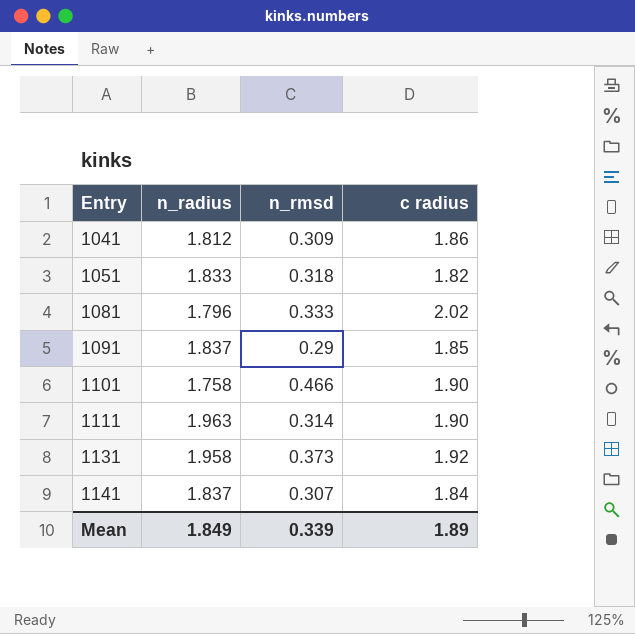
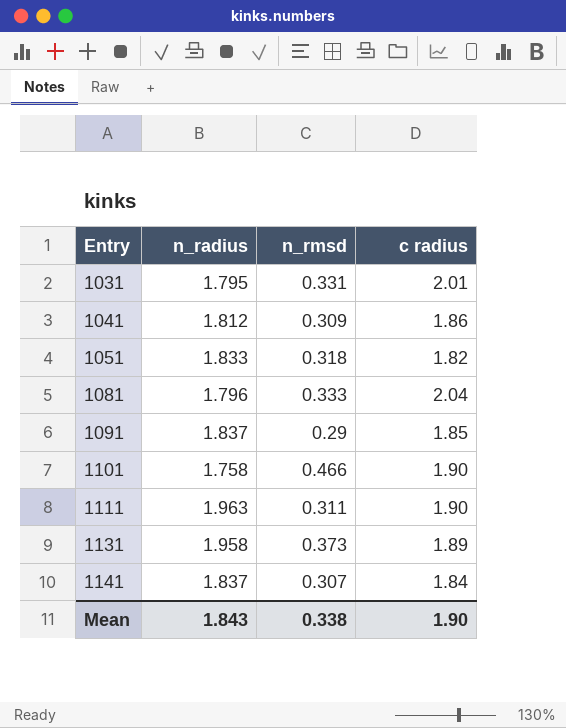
row 1031: none -> 1.795 | 0.331 | 2.01
1081 | c radius: 2.02 -> 2.04
1111 | n_rmsd: 0.314 -> 0.311
1131 | c radius: 1.92 -> 1.89
Mean | n_radius: 1.849 -> 1.843
Mean | n_rmsd: 0.339 -> 0.338
Mean | c radius: 1.89 -> 1.90

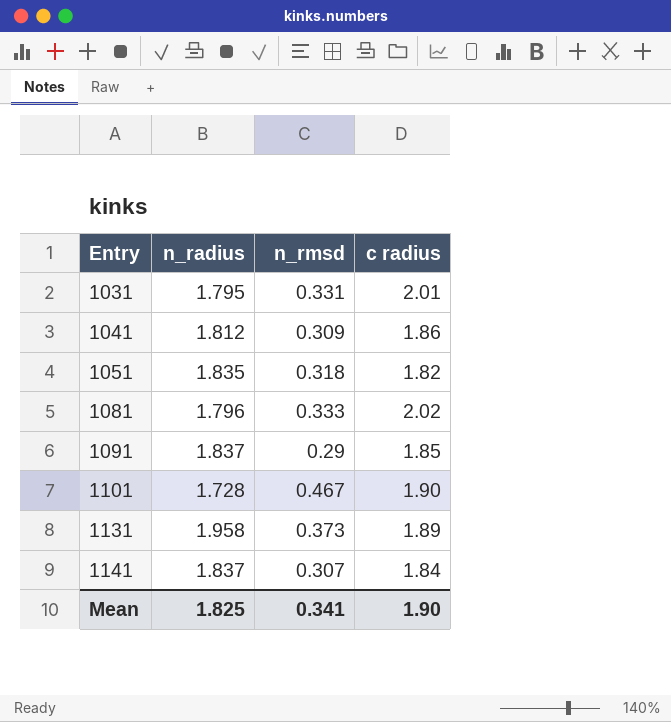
row 1111: 1.963 | 0.311 | 1.90 -> none
1051 | n_radius: 1.833 -> 1.835
1081 | c radius: 2.04 -> 2.02
1101 | n_radius: 1.758 -> 1.728
1101 | n_rmsd: 0.466 -> 0.467
Mean | n_radius: 1.843 -> 1.825
Mean | n_rmsd: 0.338 -> 0.341

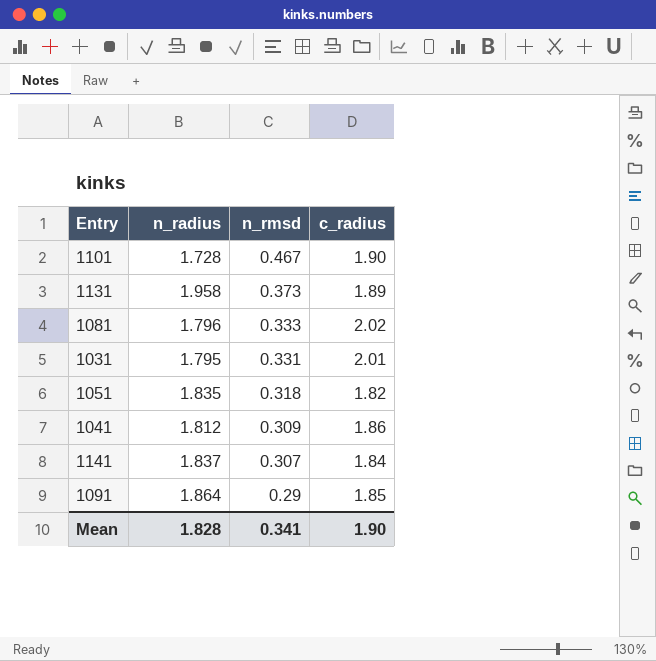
row order: Entry ascending -> n_rmsd descending
column name: c radius -> c_radius
1091 | n_radius: 1.837 -> 1.864
Mean | n_radius: 1.825 -> 1.828

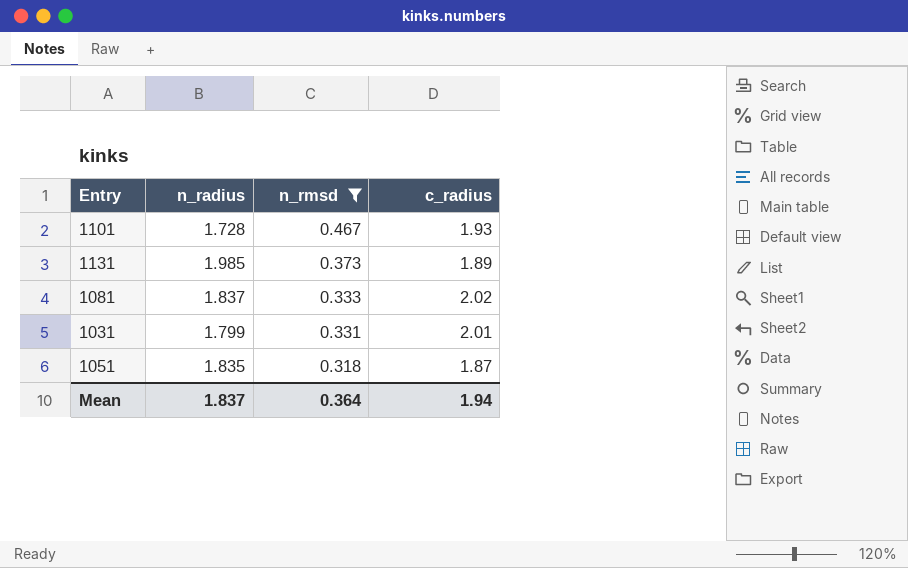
filter: none -> n_rmsd >= 0.318
1101 | c_radius: 1.90 -> 1.93
1131 | n_radius: 1.958 -> 1.985
1081 | n_radius: 1.796 -> 1.837
1031 | n_radius: 1.795 -> 1.799
1051 | c_radius: 1.82 -> 1.87
Mean | n_radius: 1.828 -> 1.837
Mean | n_rmsd: 0.341 -> 0.364
Mean | c_radius: 1.90 -> 1.94

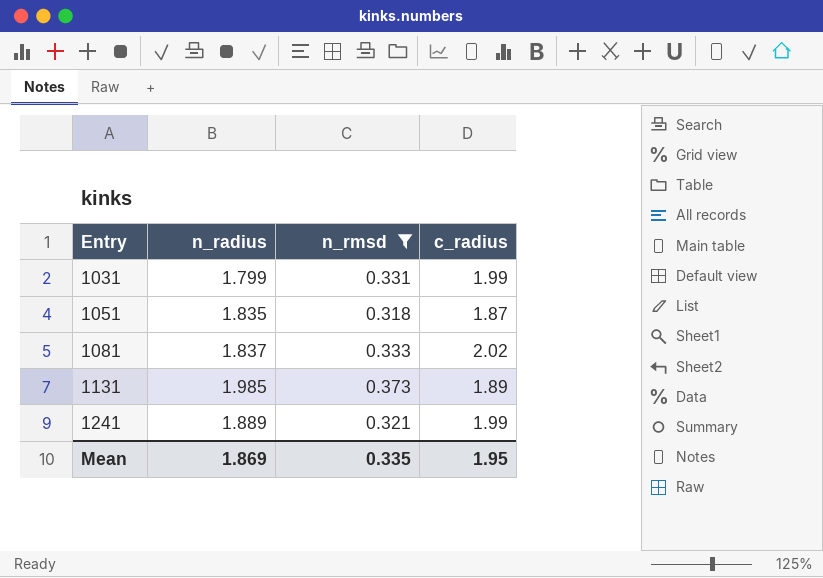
row order: n_rmsd descending -> Entry ascending
row 1101: 1.728 | 0.467 | 1.93 -> none
1031 | c_radius: 2.01 -> 1.99
row 1241: none -> 1.889 | 0.321 | 1.99
Mean | n_radius: 1.837 -> 1.869
Mean | n_rmsd: 0.364 -> 0.335
Mean | c_radius: 1.94 -> 1.95

